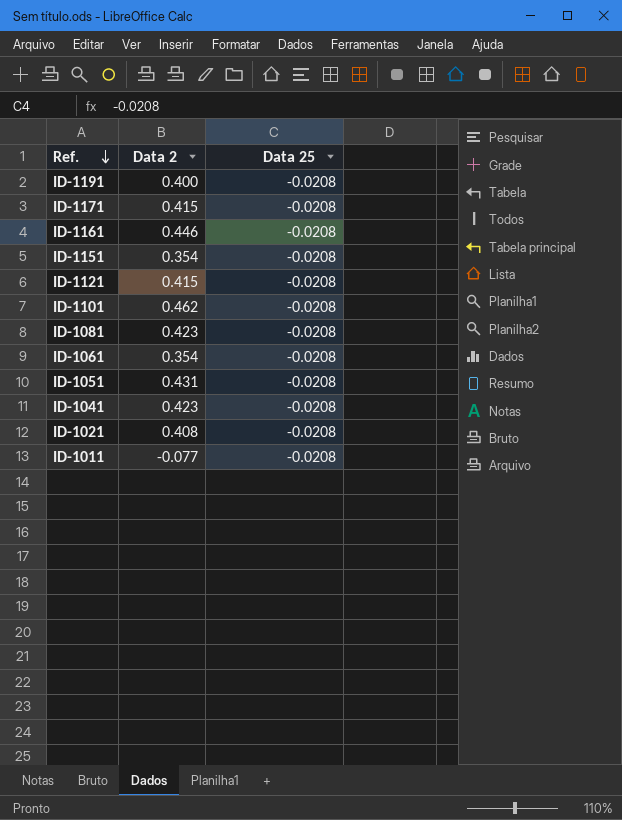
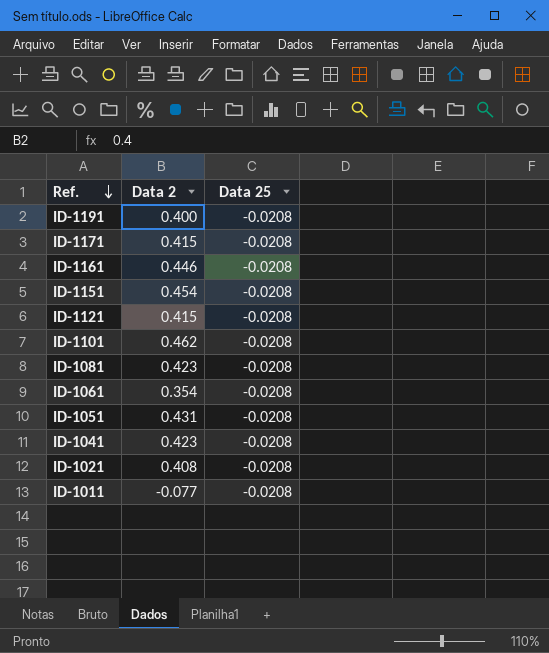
ID-1151 | Data 2: 0.354 -> 0.454

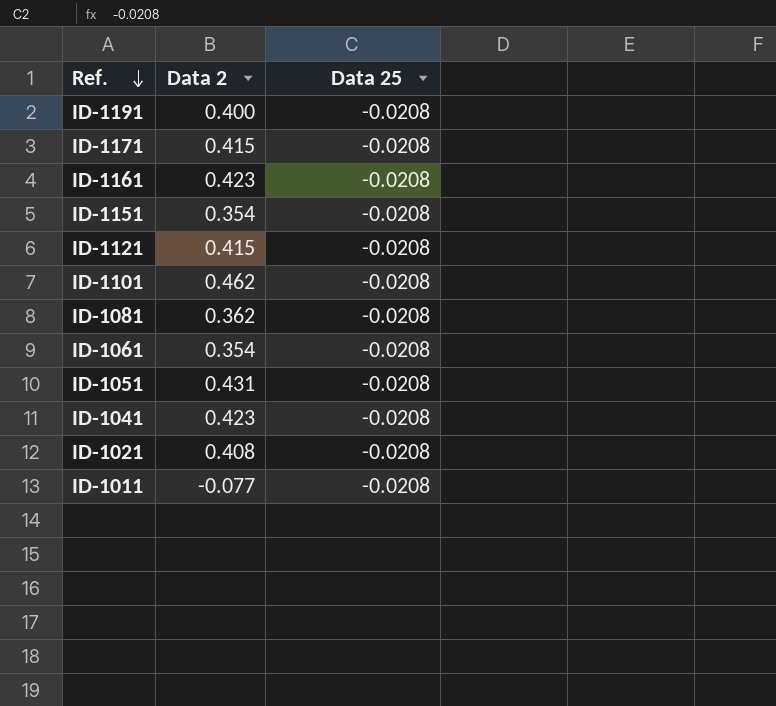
ID-1161 | Data 2: 0.446 -> 0.423
ID-1151 | Data 2: 0.454 -> 0.354
ID-1081 | Data 2: 0.423 -> 0.362

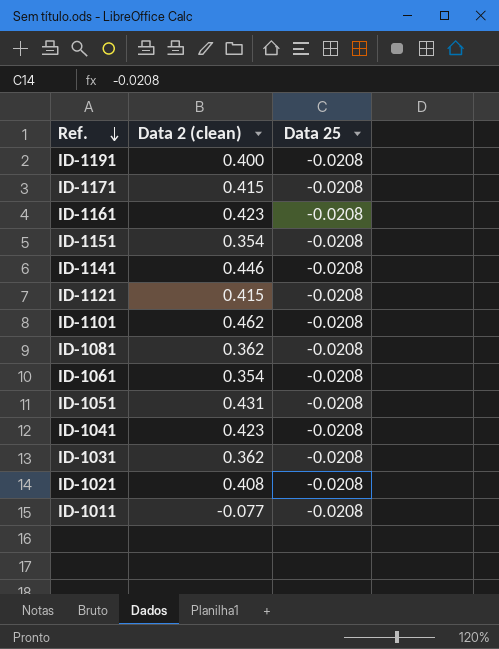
column name: Data 2 -> Data 2 (clean)
row ID-1141: none -> 0.446 | -0.0208
row ID-1031: none -> 0.362 | -0.0208

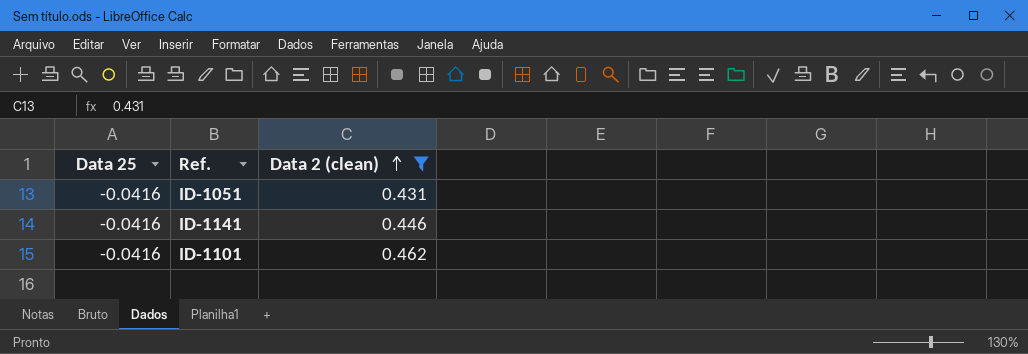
filter: none -> Data 2 (clean) >= 0.431
row order: Ref. descending -> Data 2 (clean) ascending
column Data 25 | position: 3 -> 1
ID-1051 | Data 25: -0.0208 -> -0.0416
ID-1141 | Data 25: -0.0208 -> -0.0416
ID-1101 | Data 25: -0.0208 -> -0.0416

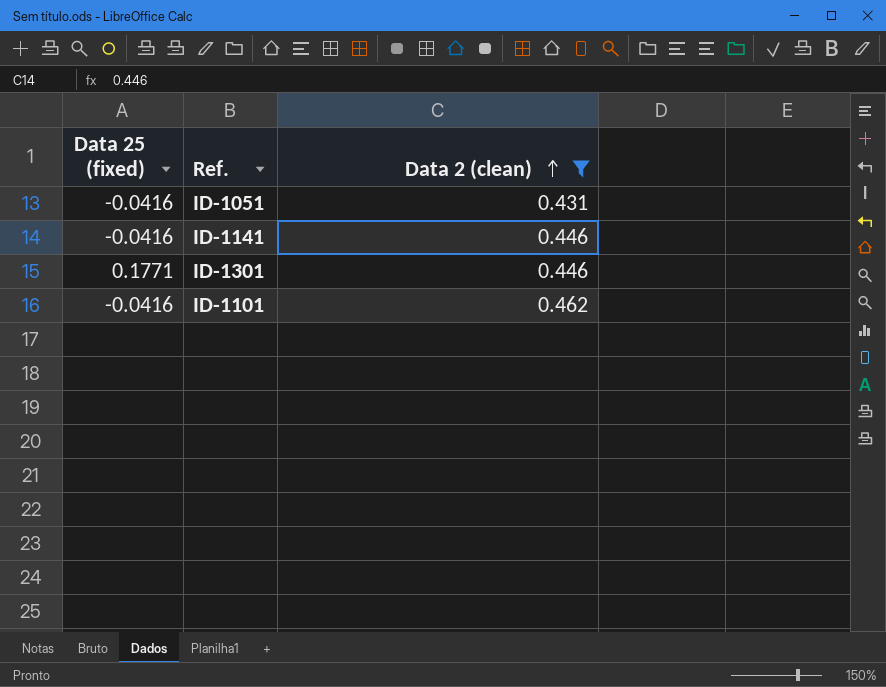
column name: Data 25 -> Data 25 (fixed)
row ID-1301: none -> 0.1771 | 0.446

